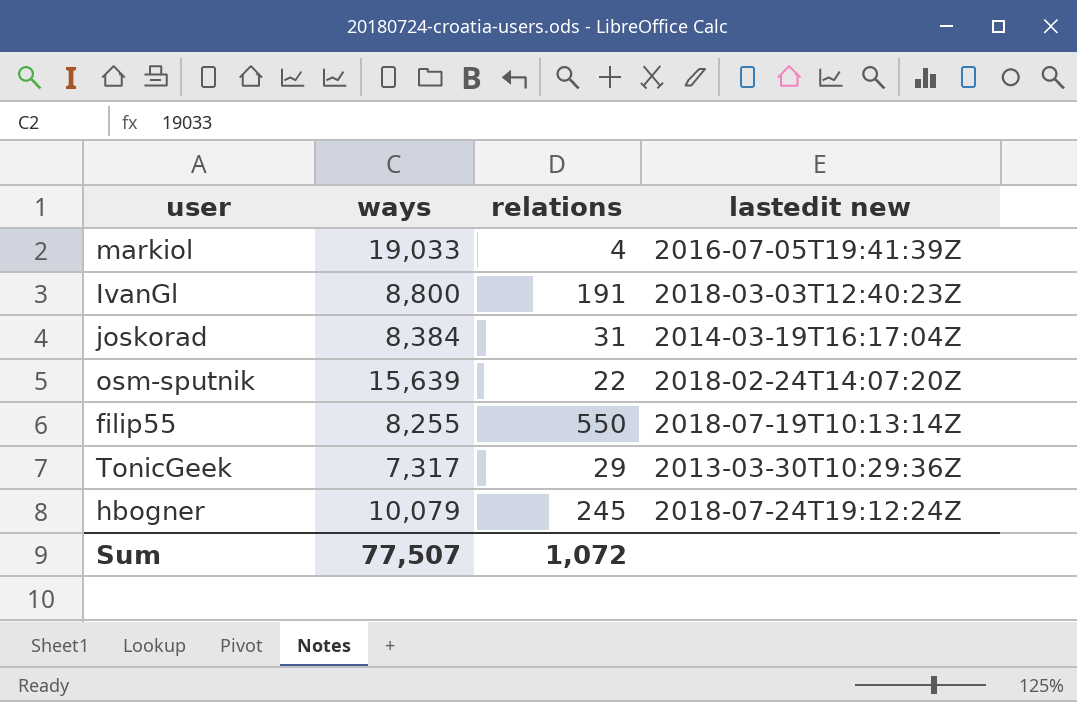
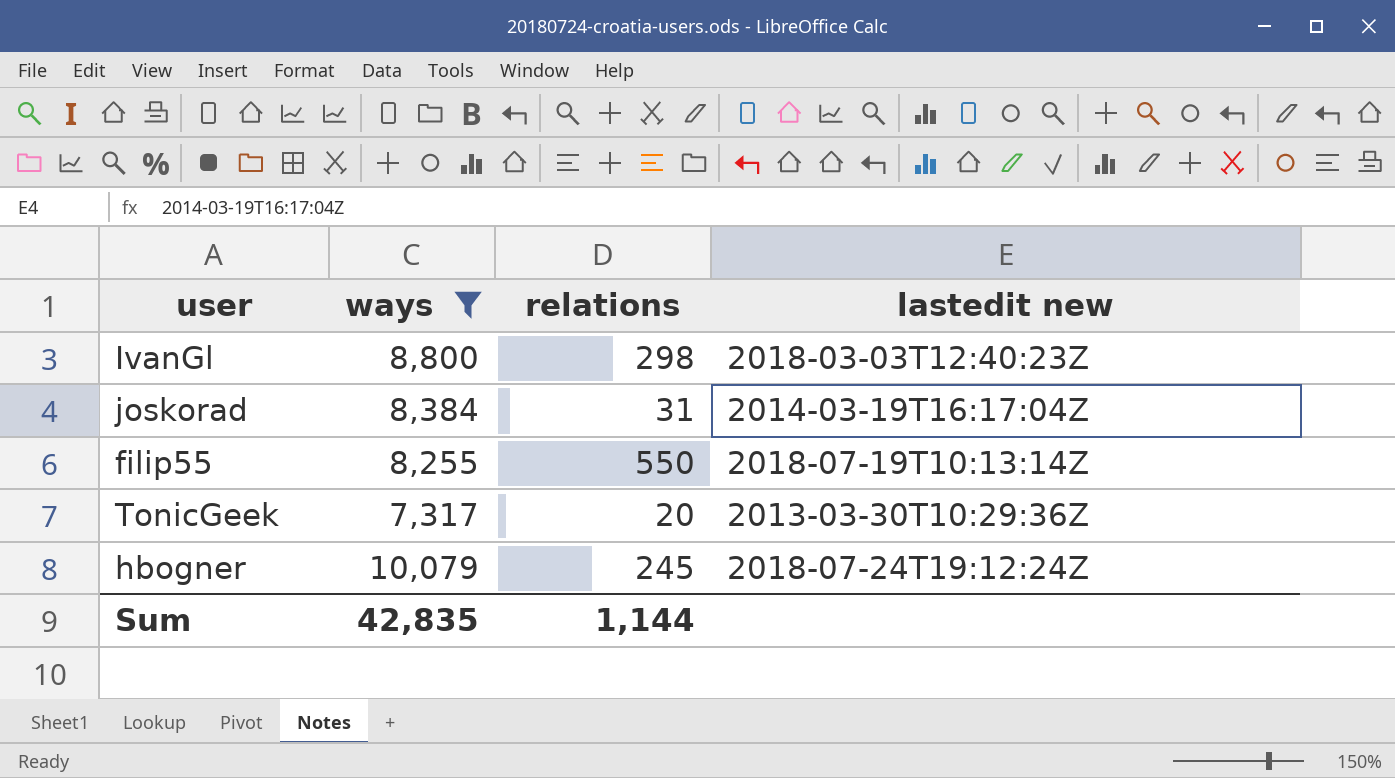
filter: none -> ways <= 10,079
IvanGl | relations: 191 -> 298
TonicGeek | relations: 29 -> 20
Sum | ways: 77,507 -> 42,835
Sum | relations: 1,072 -> 1,144

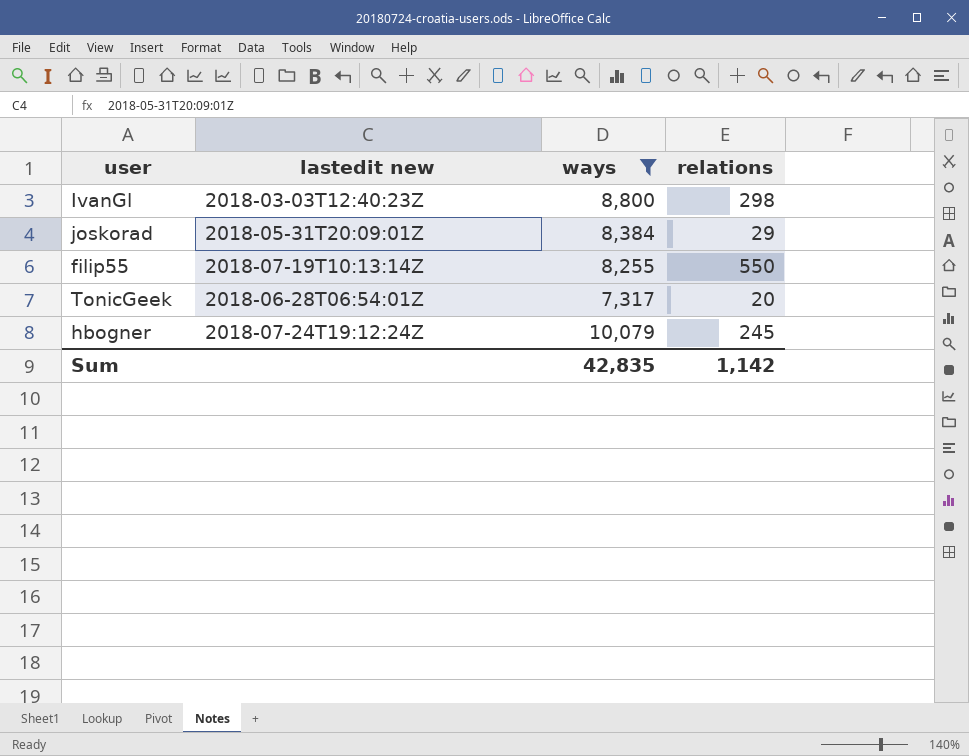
column lastedit new | position: 4 -> 2
joskorad | lastedit new: 2014-03-19T16:17:04Z -> 2018-05-31T20:09:01Z
joskorad | relations: 31 -> 29
TonicGeek | lastedit new: 2013-03-30T10:29:36Z -> 2018-06-28T06:54:01Z
Sum | relations: 1,144 -> 1,142

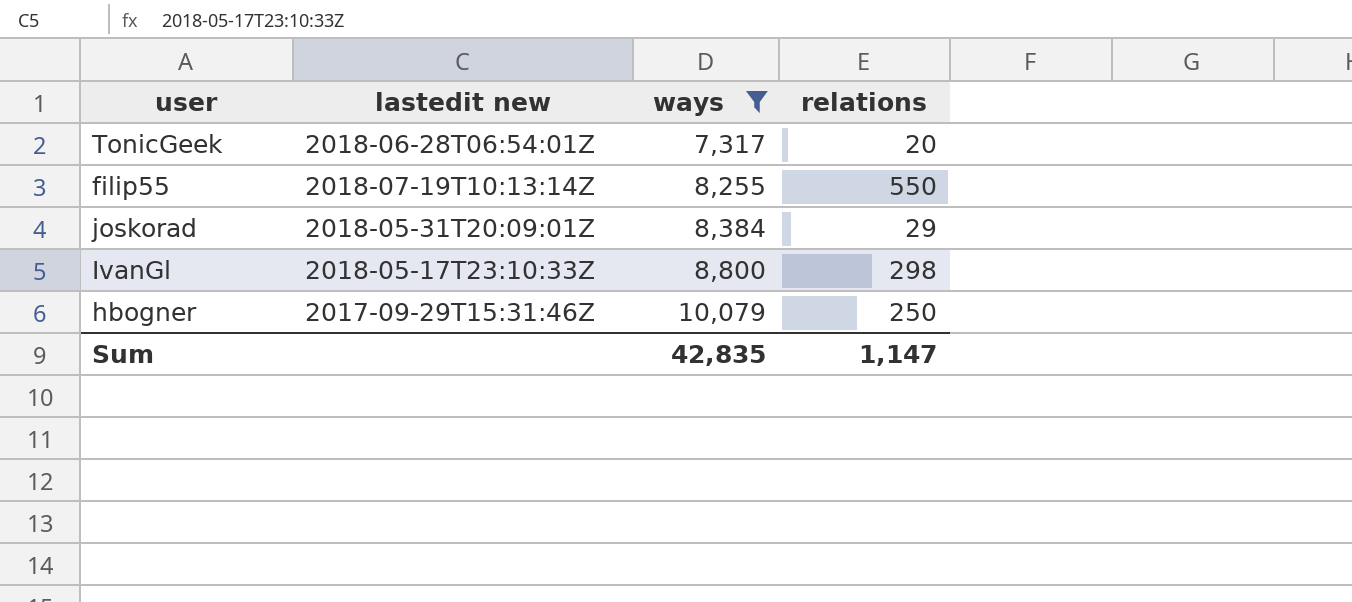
row order: none -> ways ascending
IvanGl | lastedit new: 2018-03-03T12:40:23Z -> 2018-05-17T23:10:33Z
hbogner | lastedit new: 2018-07-24T19:12:24Z -> 2017-09-29T15:31:46Z
hbogner | relations: 245 -> 250
Sum | relations: 1,142 -> 1,147

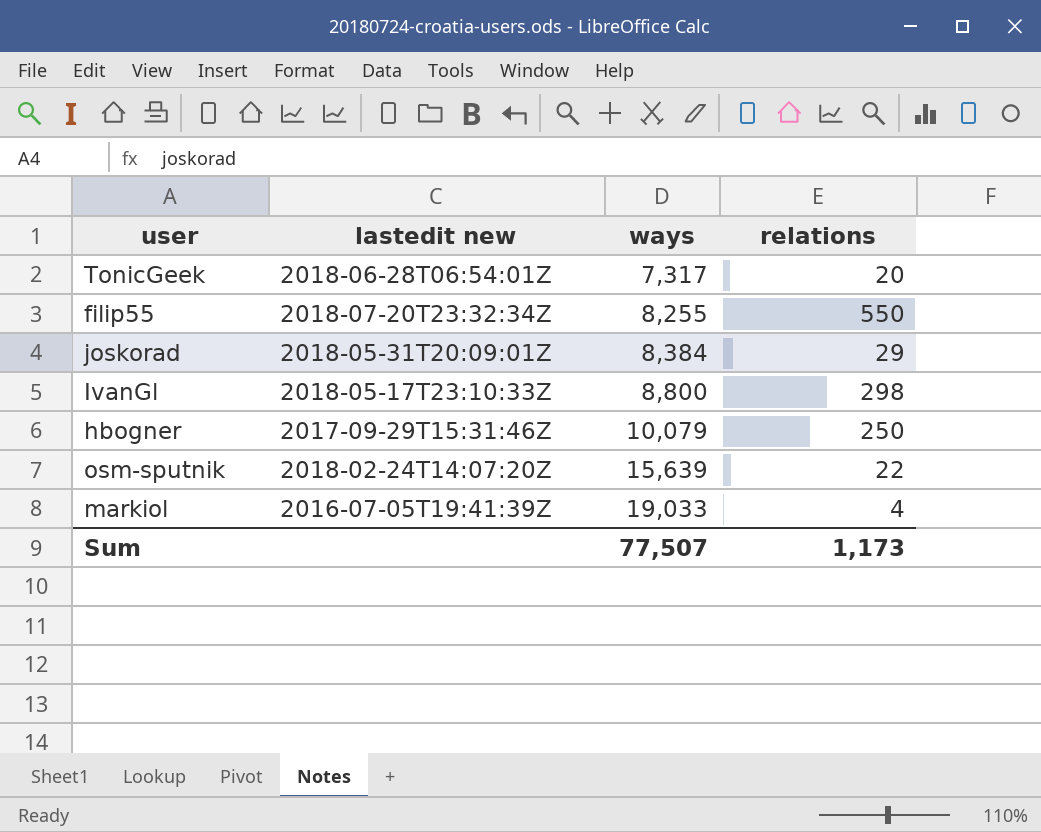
filter: ways <= 10,079 -> none
filip55 | lastedit new: 2018-07-19T10:13:14Z -> 2018-07-20T23:32:34Z
Sum | ways: 42,835 -> 77,507
Sum | relations: 1,147 -> 1,173

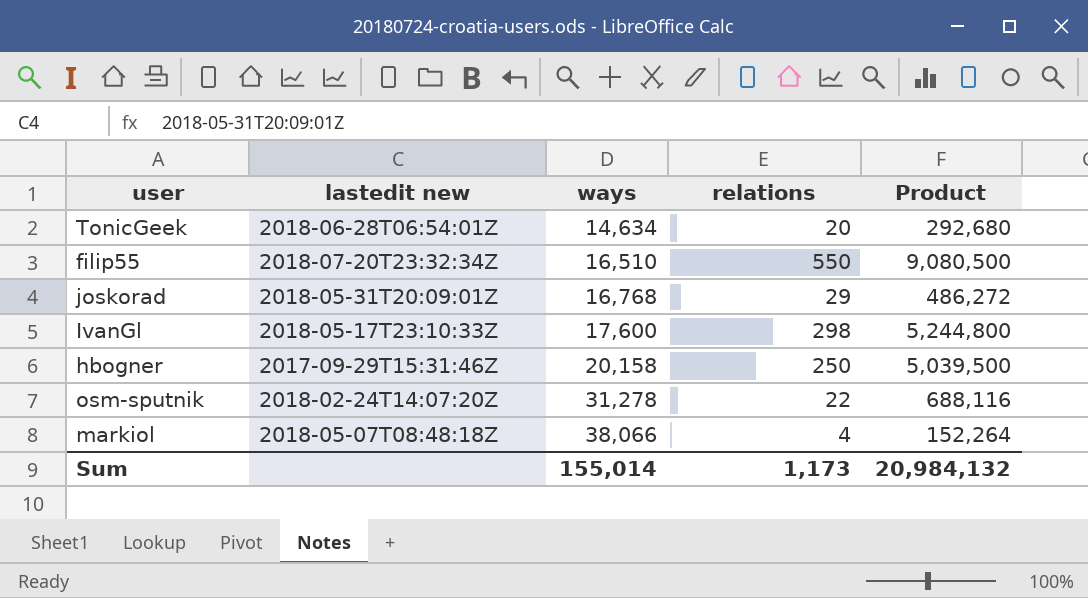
column Product | formula: none -> [ways] * [relations]
TonicGeek | ways: 7,317 -> 14,634
filip55 | ways: 8,255 -> 16,510
joskorad | ways: 8,384 -> 16,768
IvanGl | ways: 8,800 -> 17,600
hbogner | ways: 10,079 -> 20,158
osm-sputnik | ways: 15,639 -> 31,278
markiol | lastedit new: 2016-07-05T19:41:39Z -> 2018-05-07T08:48:18Z
markiol | ways: 19,033 -> 38,066
Sum | ways: 77,507 -> 155,014

